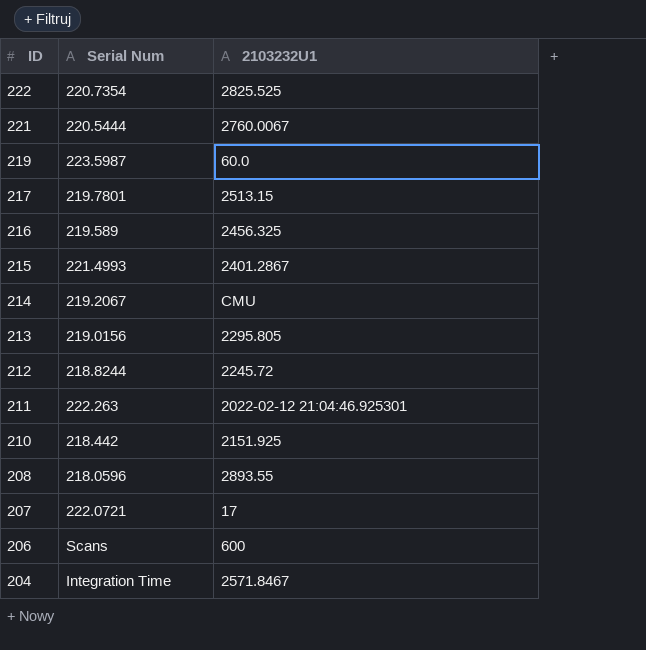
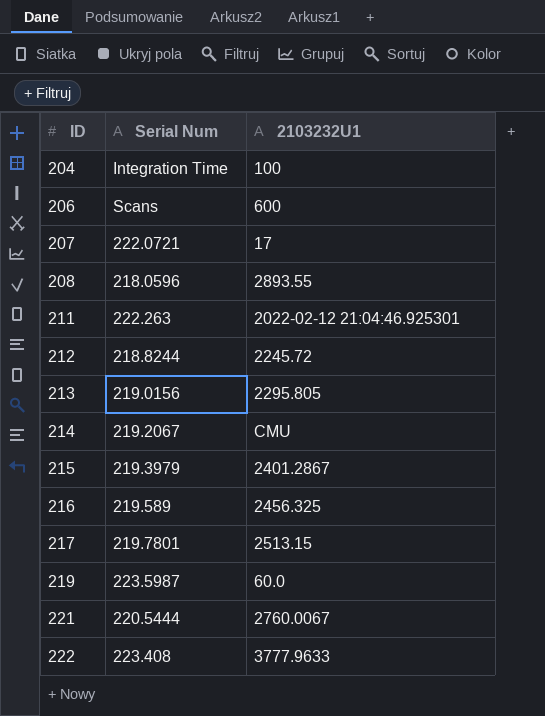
row order: ID descending -> ID ascending
row 210: 218.442 | 2151.925 -> none
204 | 2103232U1: 2571.8467 -> 100
215 | Serial Num: 221.4993 -> 219.3979
222 | Serial Num: 220.7354 -> 223.408
222 | 2103232U1: 2825.525 -> 3777.9633

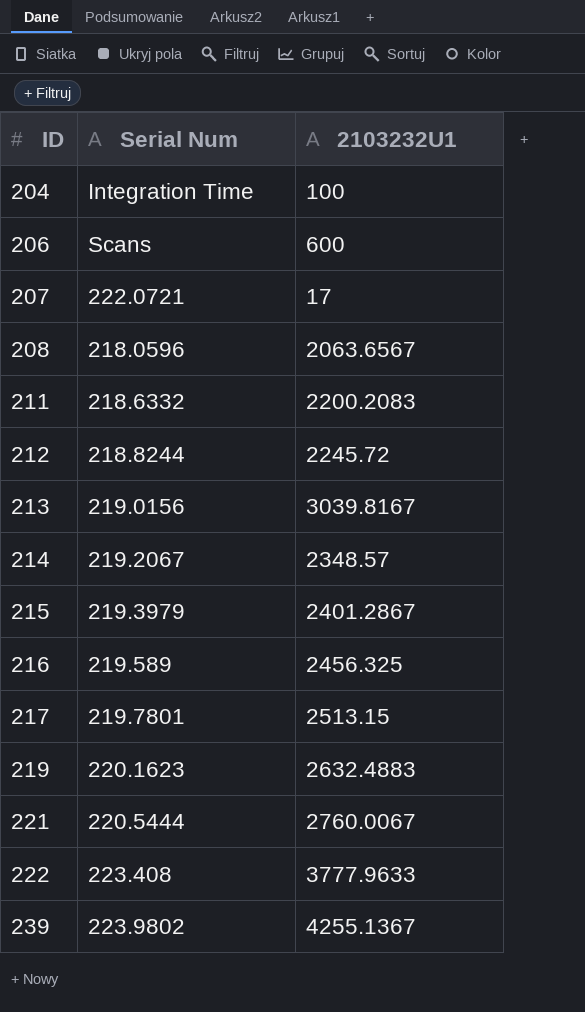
208 | 2103232U1: 2893.55 -> 2063.6567
211 | Serial Num: 222.263 -> 218.6332
211 | 2103232U1: 2022-02-12 21:04:46.925301 -> 2200.2083
213 | 2103232U1: 2295.805 -> 3039.8167
214 | 2103232U1: CMU -> 2348.57
219 | Serial Num: 223.5987 -> 220.1623
219 | 2103232U1: 60.0 -> 2632.4883
row 239: none -> 223.9802 | 4255.1367

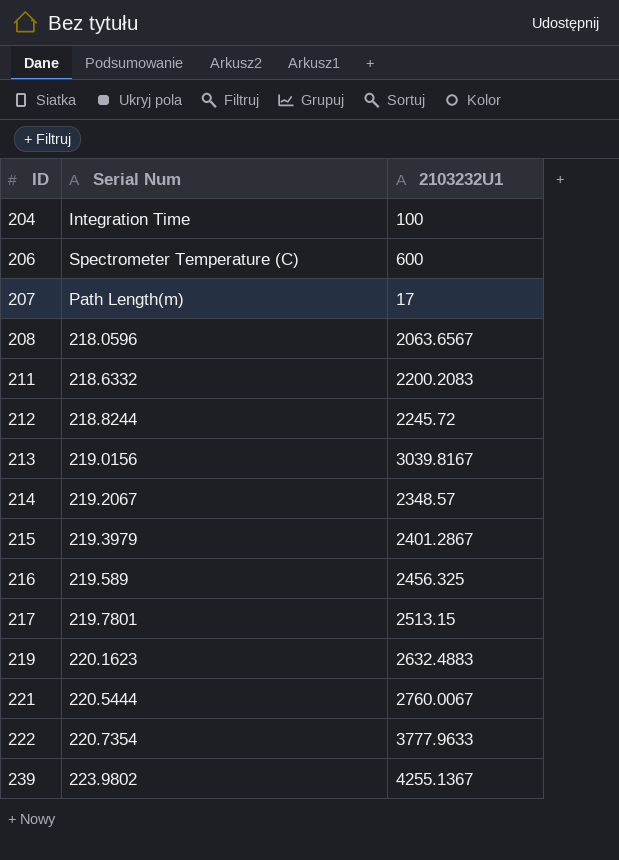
206 | Serial Num: Scans -> Spectrometer Temperature (C)
207 | Serial Num: 222.0721 -> Path Length(m)
222 | Serial Num: 223.408 -> 220.7354

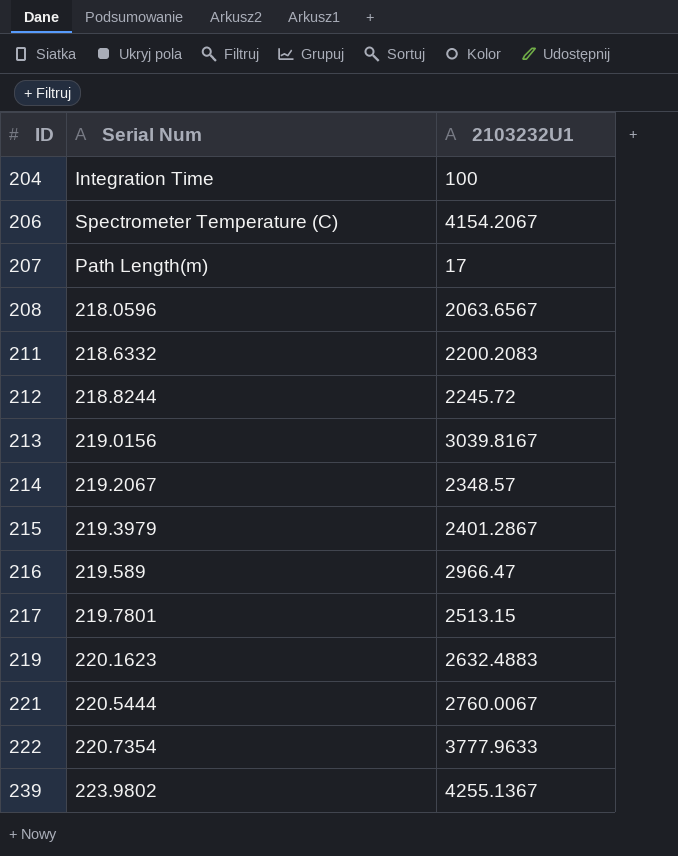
206 | 2103232U1: 600 -> 4154.2067
216 | 2103232U1: 2456.325 -> 2966.47

